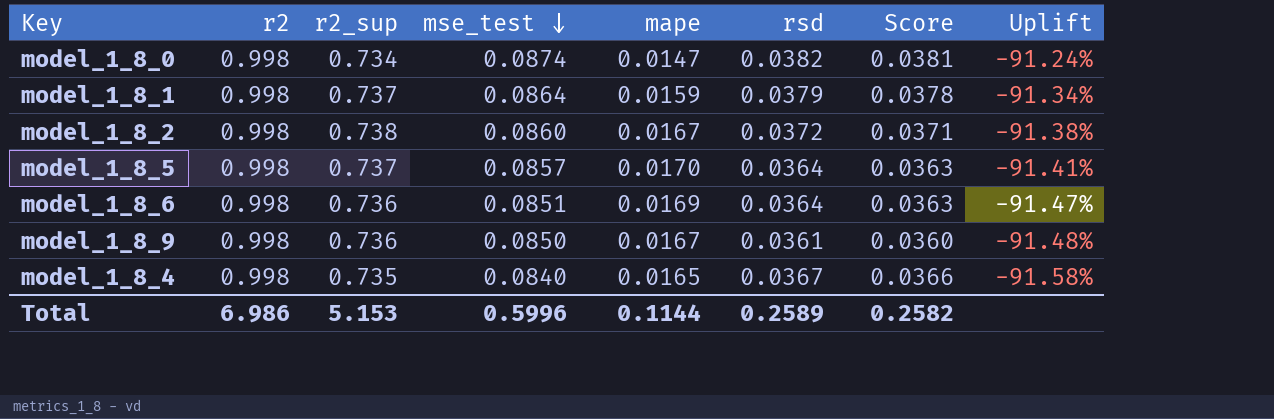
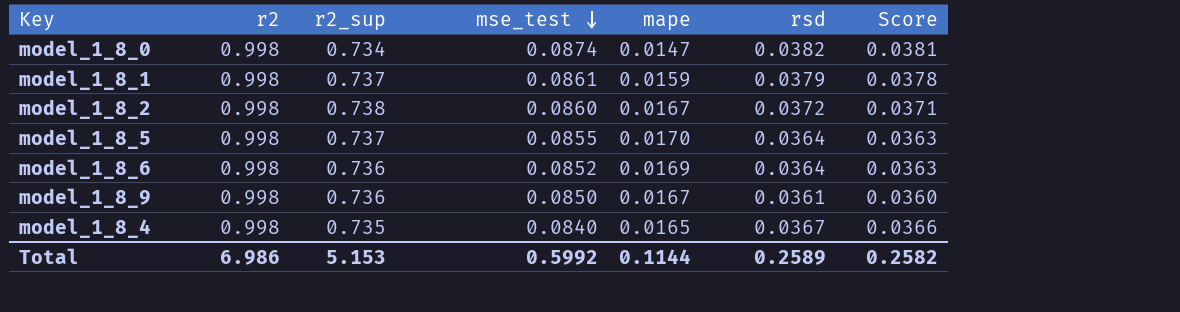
column Uplift | formula: ([mse_test] - [r2]) / [r2] -> none
model_1_8_1 | mse_test: 0.0864 -> 0.0861
model_1_8_5 | mse_test: 0.0857 -> 0.0855
model_1_8_6 | mse_test: 0.0851 -> 0.0852
Total | mse_test: 0.5996 -> 0.5992

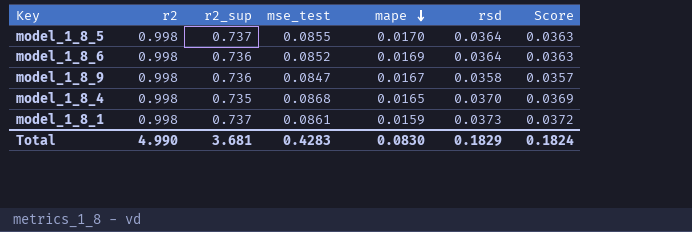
row order: mse_test descending -> mape descending
row model_1_8_0: 0.998 | 0.734 | 0.0874 | 0.0147 | 0.0382 | 0.0381 -> none
row model_1_8_2: 0.998 | 0.738 | 0.0860 | 0.0167 | 0.0372 | 0.0371 -> none
model_1_8_9 | mse_test: 0.0850 -> 0.0847
model_1_8_9 | rsd: 0.0361 -> 0.0358
model_1_8_9 | Score: 0.0360 -> 0.0357
model_1_8_4 | mse_test: 0.0840 -> 0.0868
model_1_8_4 | rsd: 0.0367 -> 0.0370
model_1_8_4 | Score: 0.0366 -> 0.0369
model_1_8_1 | rsd: 0.0379 -> 0.0373
model_1_8_1 | Score: 0.0378 -> 0.0372
Total | r2: 6.986 -> 4.990
Total | r2_sup: 5.153 -> 3.681
Total | mse_test: 0.5992 -> 0.4283
Total | mape: 0.1144 -> 0.0830
Total | rsd: 0.2589 -> 0.1829
Total | Score: 0.2582 -> 0.1824

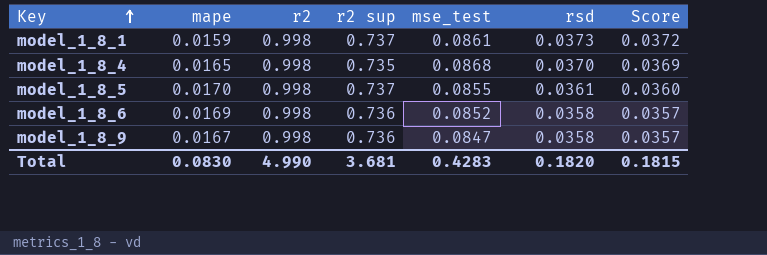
row order: mape descending -> Key ascending
column mape | position: 5 -> 2
column name: r2_sup -> r2 sup
model_1_8_5 | rsd: 0.0364 -> 0.0361
model_1_8_5 | Score: 0.0363 -> 0.0360
model_1_8_6 | rsd: 0.0364 -> 0.0358
model_1_8_6 | Score: 0.0363 -> 0.0357
Total | rsd: 0.1829 -> 0.1820
Total | Score: 0.1824 -> 0.1815

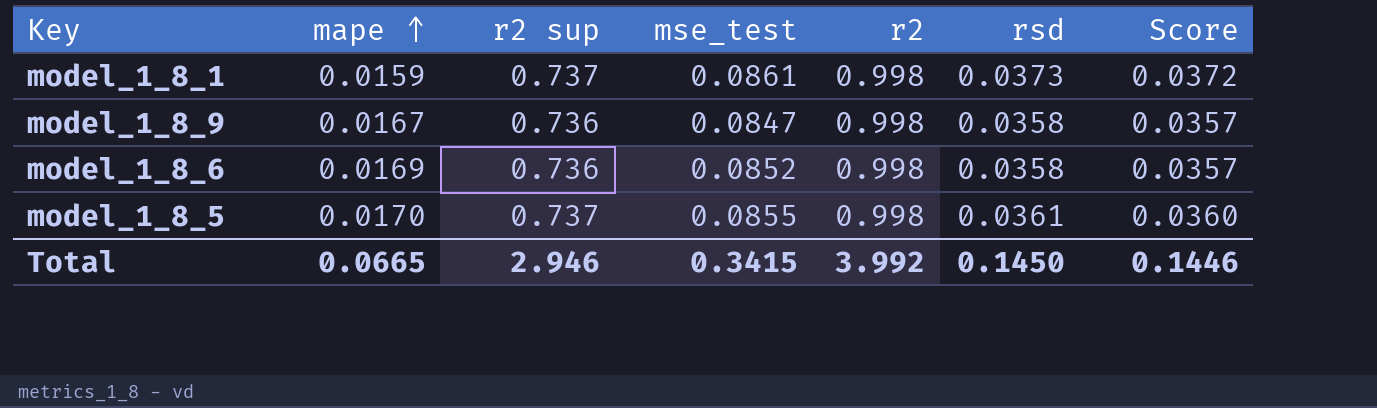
row order: Key ascending -> mape ascending
column r2 | position: 3 -> 5
row model_1_8_4: 0.0165 | 0.998 | 0.735 | 0.0868 | 0.0370 | 0.0369 -> none
Total | mape: 0.0830 -> 0.0665
Total | r2 sup: 3.681 -> 2.946
Total | mse_test: 0.4283 -> 0.3415
Total | r2: 4.990 -> 3.992
Total | rsd: 0.1820 -> 0.1450
Total | Score: 0.1815 -> 0.1446

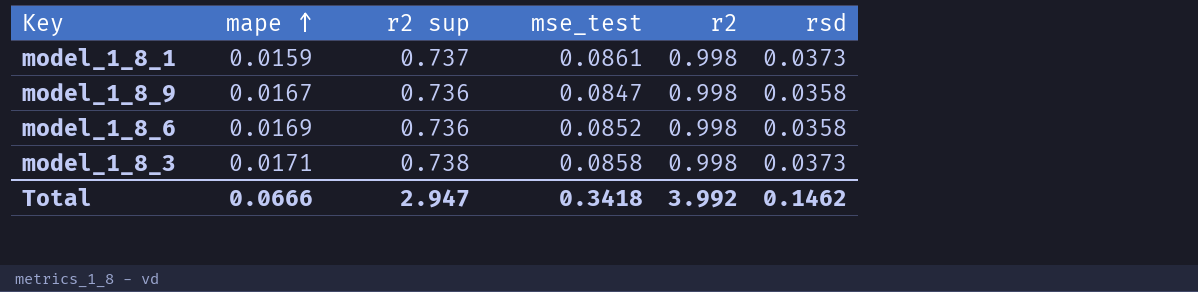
column Score | formula: [r2] * [rsd] -> none
row model_1_8_5: 0.0170 | 0.737 | 0.0855 | 0.998 | 0.0361 | 0.0360 -> none
row model_1_8_3: none -> 0.0171 | 0.738 | 0.0858 | 0.998 | 0.0373
Total | mape: 0.0665 -> 0.0666
Total | r2 sup: 2.946 -> 2.947
Total | mse_test: 0.3415 -> 0.3418
Total | rsd: 0.1450 -> 0.1462

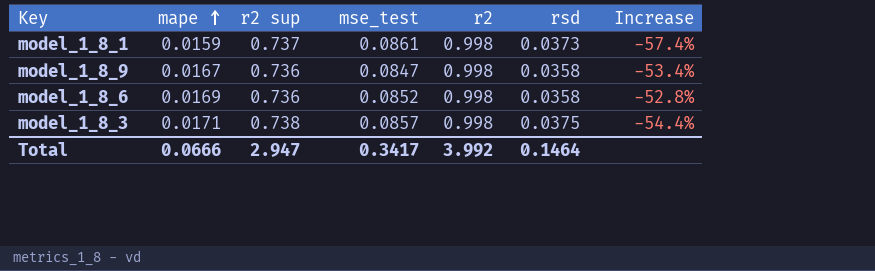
column Increase | formula: none -> ([mape] - [rsd]) / [rsd]
model_1_8_3 | mse_test: 0.0858 -> 0.0857
model_1_8_3 | rsd: 0.0373 -> 0.0375
Total | mse_test: 0.3418 -> 0.3417
Total | rsd: 0.1462 -> 0.1464

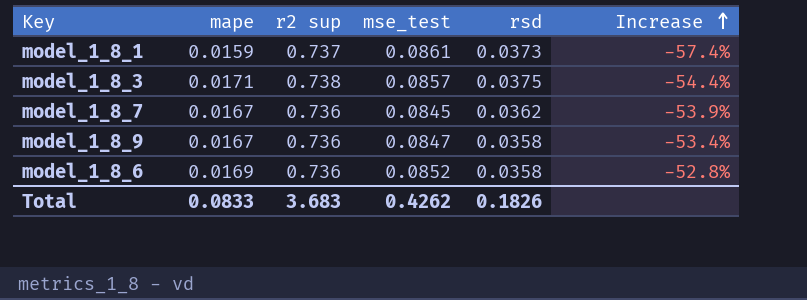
row order: mape ascending -> Increase ascending
column r2 | position: 5 -> none
row model_1_8_7: none -> 0.0167 | 0.736 | 0.0845 | 0.0362 | -53.9%
Total | mape: 0.0666 -> 0.0833
Total | r2 sup: 2.947 -> 3.683
Total | mse_test: 0.3417 -> 0.4262
Total | rsd: 0.1464 -> 0.1826

